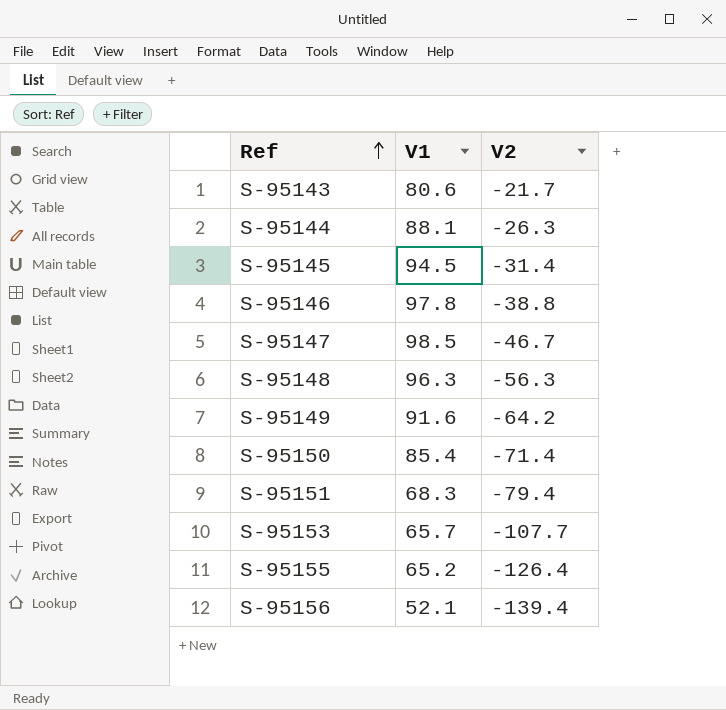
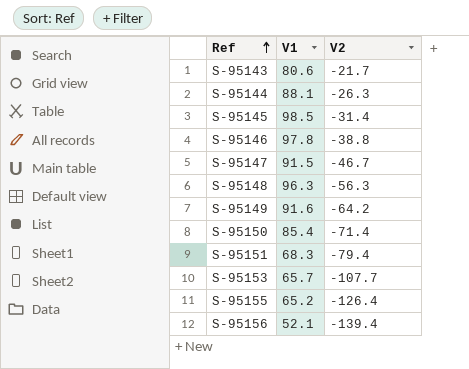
S-95145 | V1: 94.5 -> 98.5
S-95147 | V1: 98.5 -> 91.5

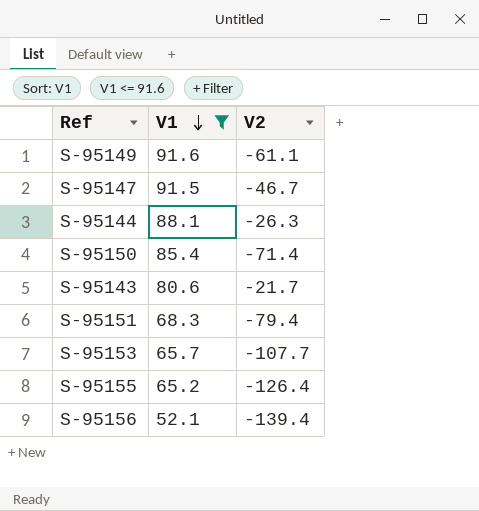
filter: none -> V1 <= 91.6
row order: Ref ascending -> V1 descending
S-95149 | V2: -64.2 -> -61.1

